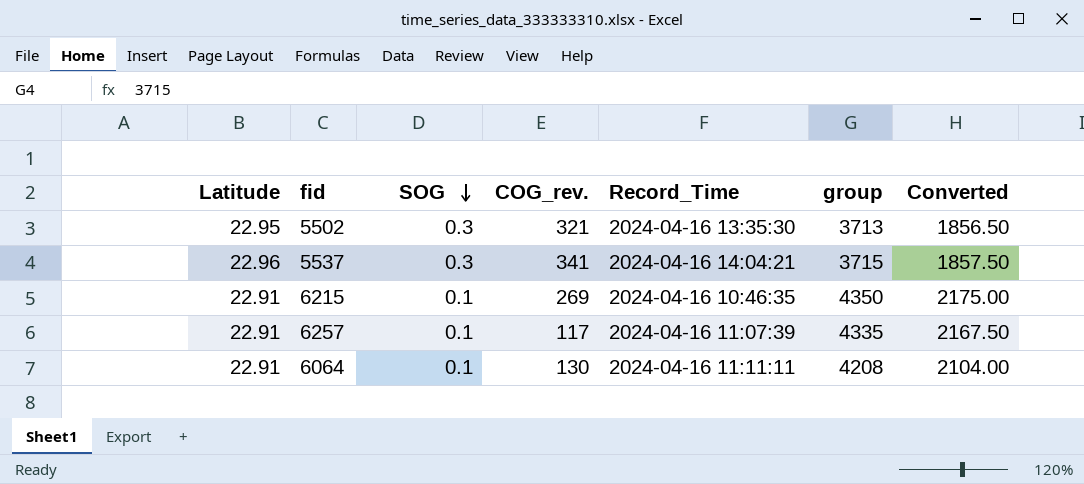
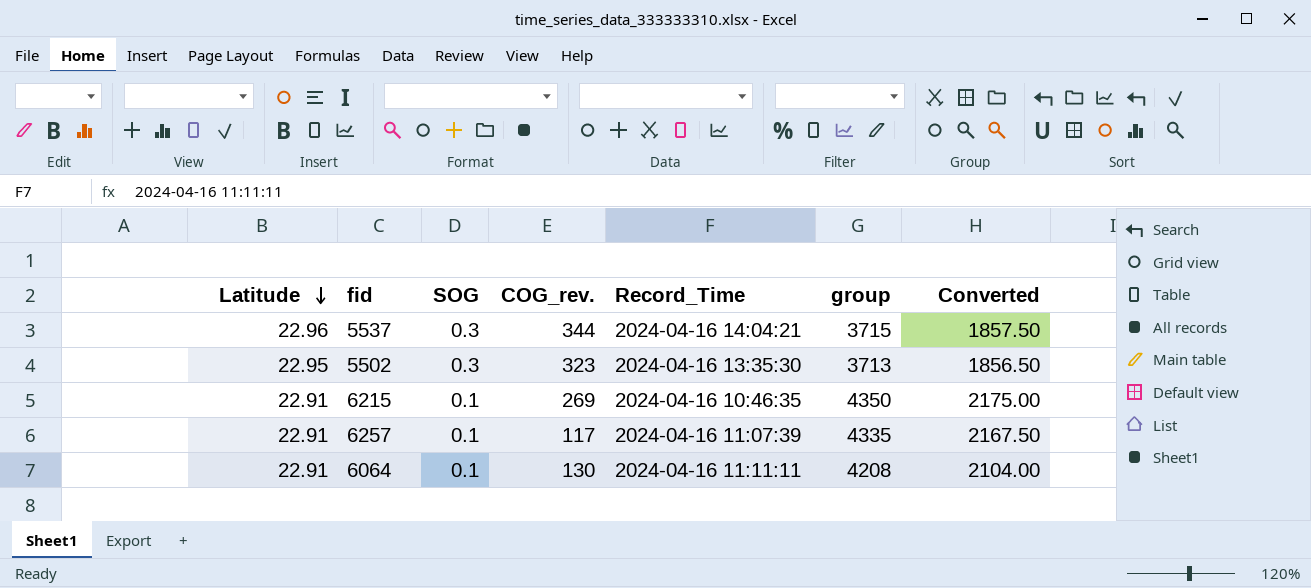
row order: SOG descending -> Latitude descending
5537 | COG_rev.: 341 -> 344
5502 | COG_rev.: 321 -> 323

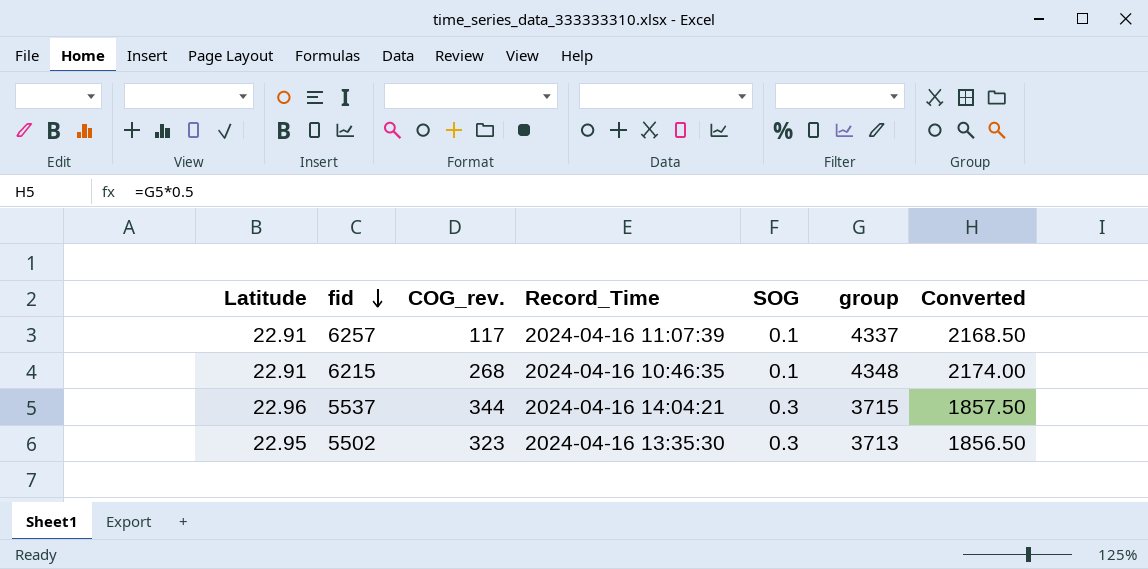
row order: Latitude descending -> fid descending
column SOG | position: 3 -> 5
row 6064: 22.91 | 0.1 | 130 | 2024-04-16 11:11:11 | 4208 | 2104.00 -> none
6257 | group: 4335 -> 4337
6257 | Converted: 2167.50 -> 2168.50
6215 | COG_rev.: 269 -> 268
6215 | group: 4350 -> 4348
6215 | Converted: 2175.00 -> 2174.00

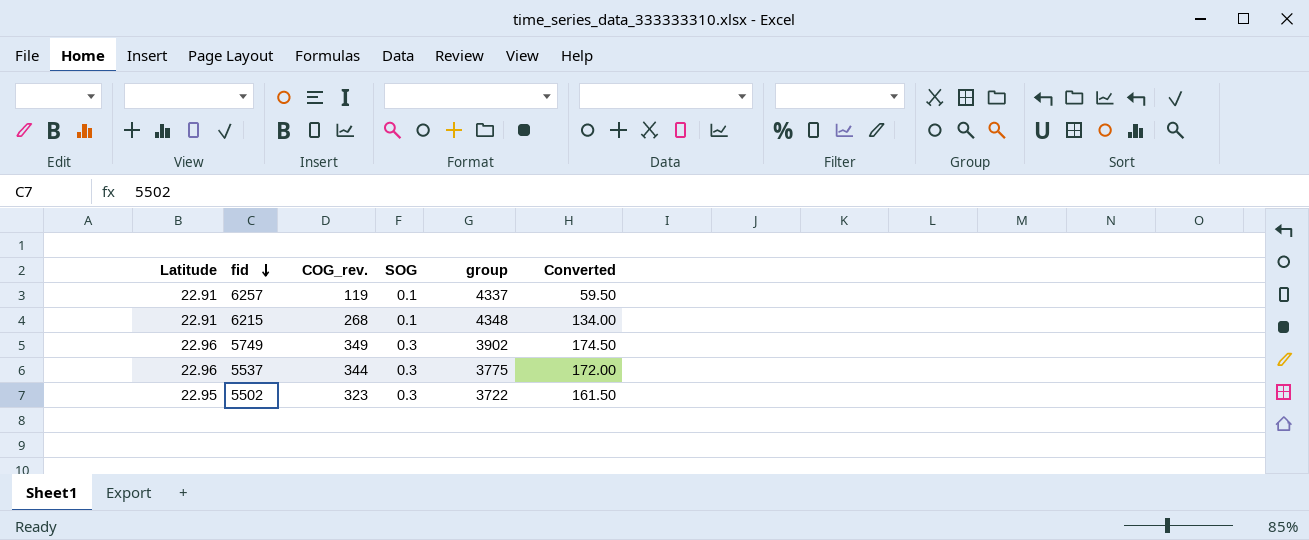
column Record_Time | position: 4 -> none
column Converted | formula: [group] * 0.5 -> [COG_rev.] * 0.5
6257 | COG_rev.: 117 -> 119
row 5749: none -> 22.96 | 349 | 0.3 | 3902 | 174.50
5537 | group: 3715 -> 3775
5502 | group: 3713 -> 3722

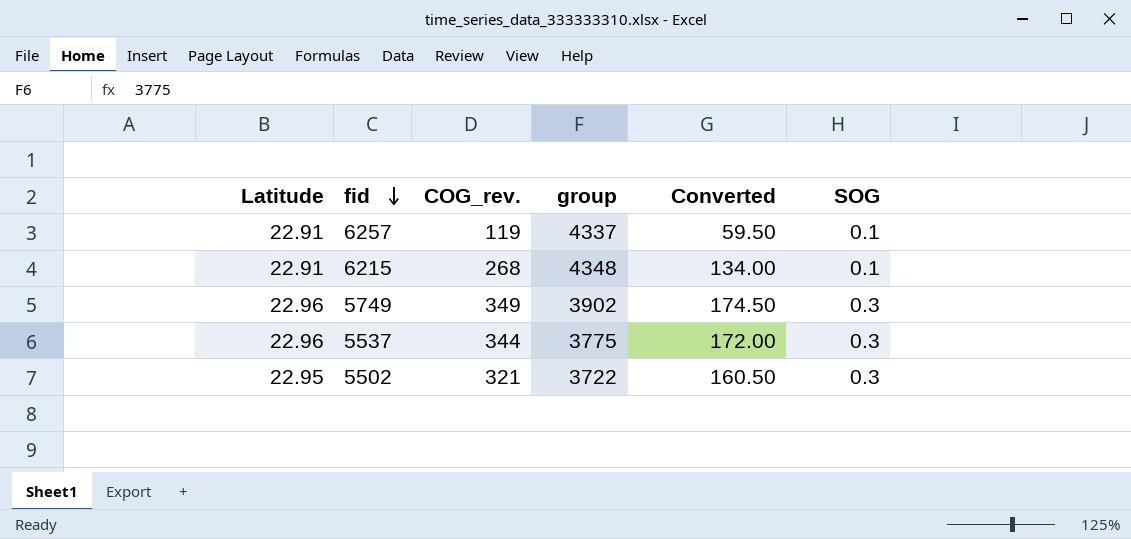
column SOG | position: 4 -> 6
5502 | COG_rev.: 323 -> 321
5502 | Converted: 161.50 -> 160.50

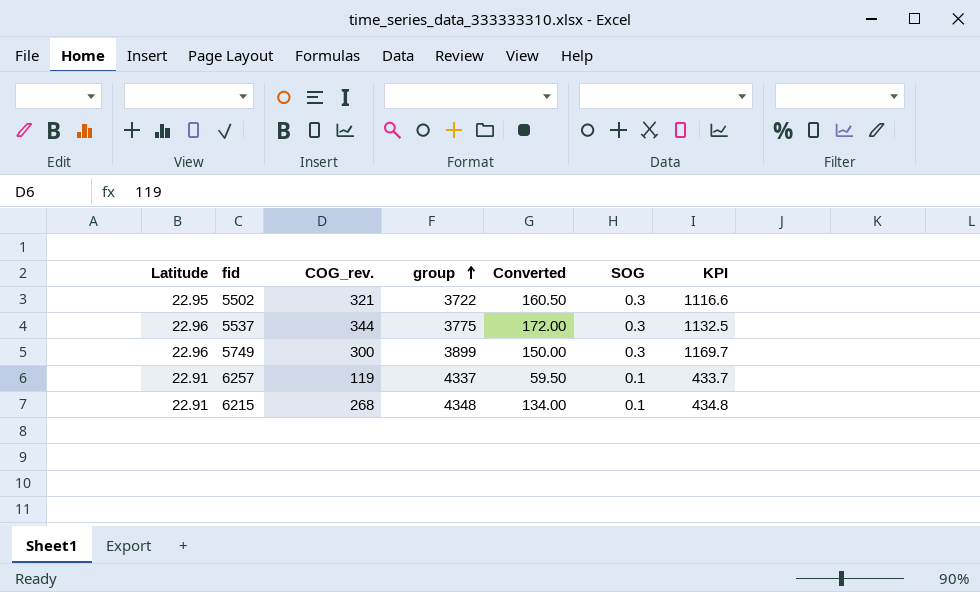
row order: fid descending -> group ascending
column KPI | formula: none -> [group] * [SOG]
5749 | COG_rev.: 349 -> 300
5749 | group: 3902 -> 3899
5749 | Converted: 174.50 -> 150.00

